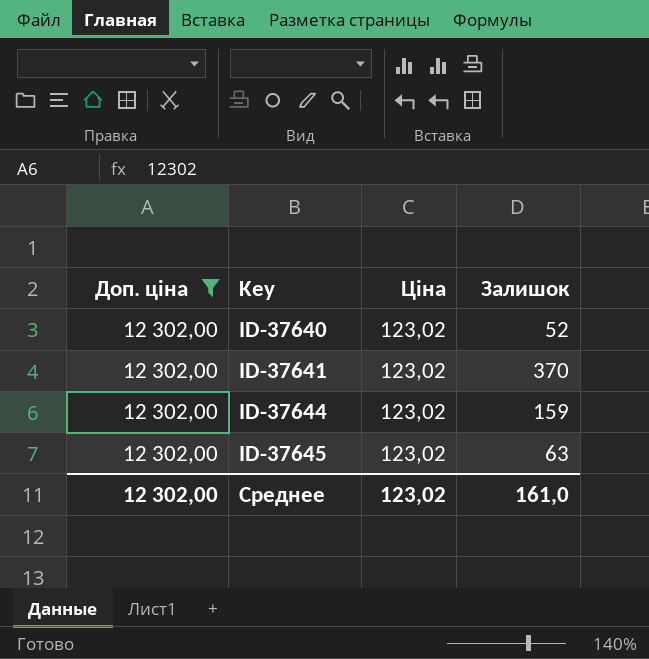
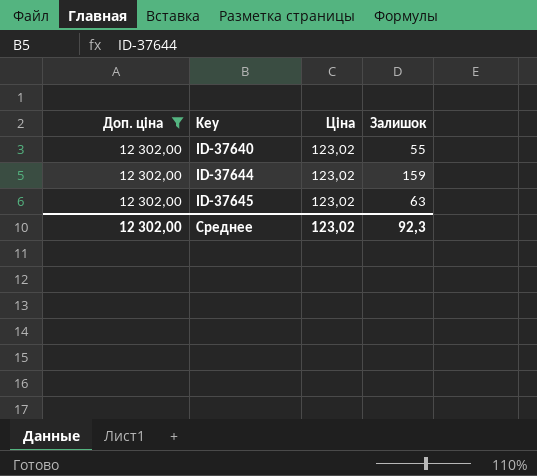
row ID-37641: 12 302,00 | 123,02 | 370 -> none
ID-37640 | Залишок: 52 -> 55
Среднее | Залишок: 161,0 -> 92,3

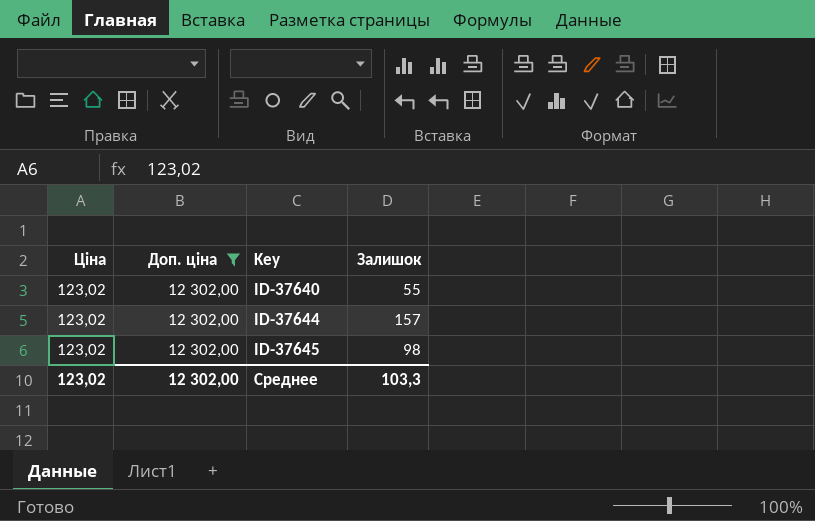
column Ціна | position: 3 -> 1
ID-37644 | Залишок: 159 -> 157
ID-37645 | Залишок: 63 -> 98
Среднее | Залишок: 92,3 -> 103,3

